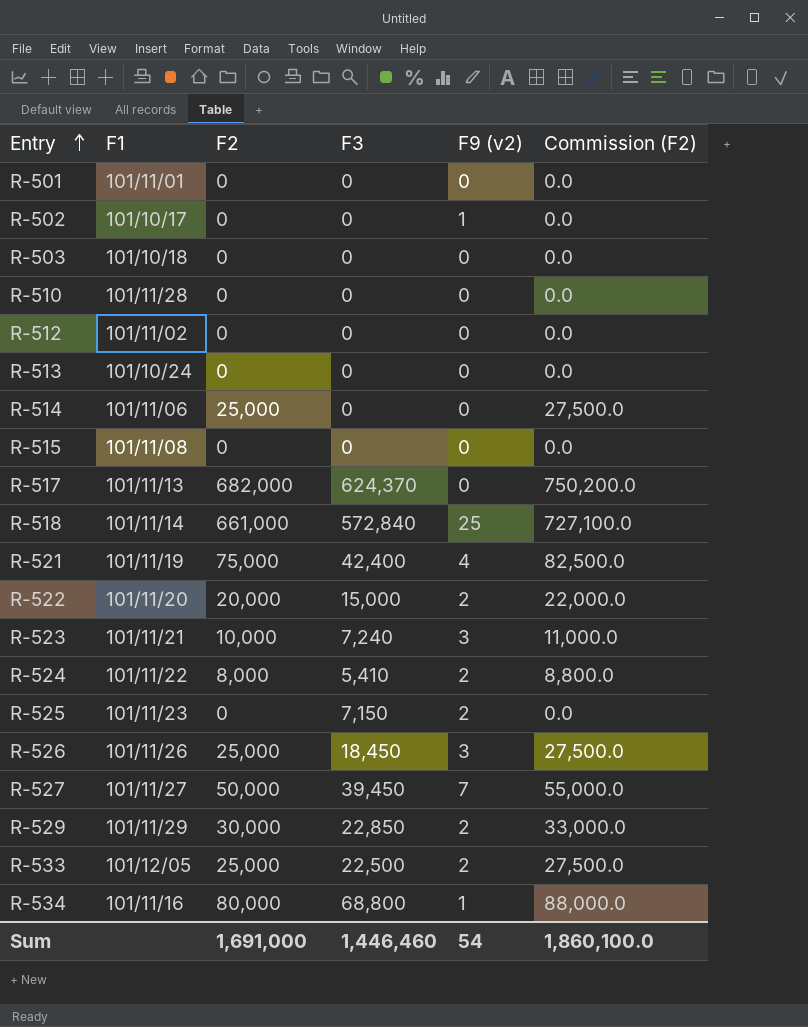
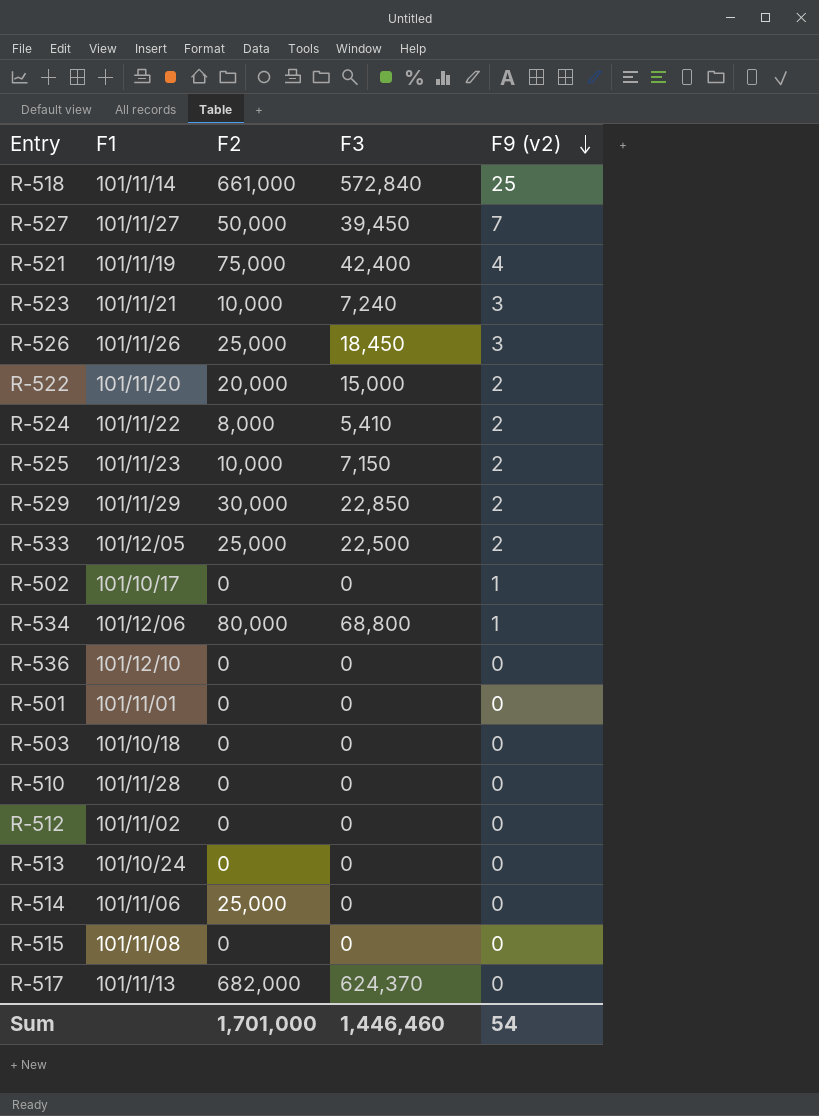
row order: Entry ascending -> F9 (v2) descending
column Commission (F2) | formula: [F2] * 1.1 -> none
R-525 | F2: 0 -> 10,000
R-534 | F1: 101/11/16 -> 101/12/06
row R-536: none -> 101/12/10 | 0 | 0 | 0
Sum | F2: 1,691,000 -> 1,701,000

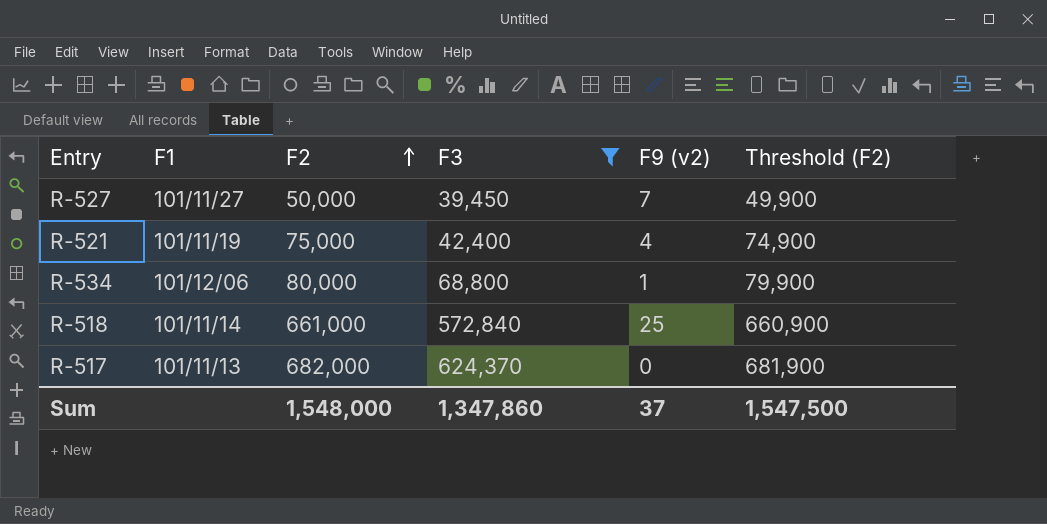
filter: none -> F3 >= 39,450
row order: F9 (v2) descending -> F2 ascending
column Threshold (F2) | formula: none -> [F2] - 100
Sum | F2: 1,701,000 -> 1,548,000
Sum | F3: 1,446,460 -> 1,347,860
Sum | F9 (v2): 54 -> 37

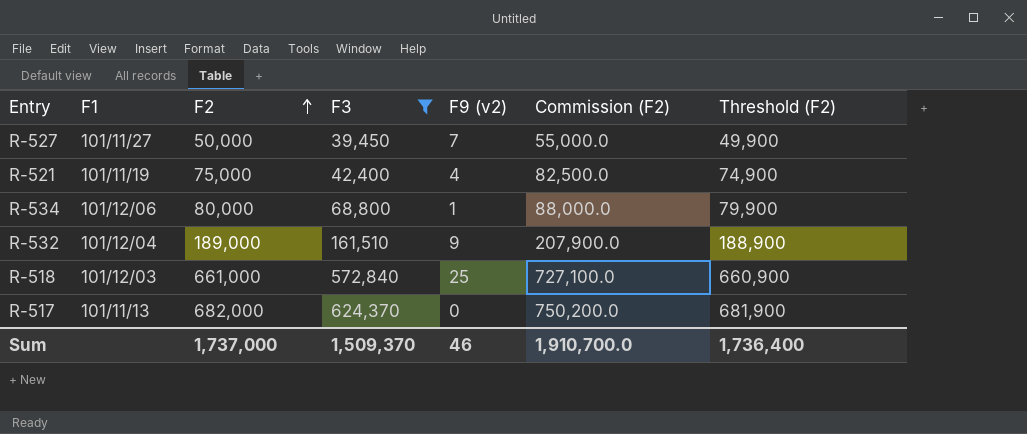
column Commission (F2) | formula: none -> [F2] * 1.1
row R-532: none -> 101/12/04 | 189,000 | 161,510 | 9 | 207,900.0 | 188,900
R-518 | F1: 101/11/14 -> 101/12/03
Sum | F2: 1,548,000 -> 1,737,000
Sum | F3: 1,347,860 -> 1,509,370
Sum | F9 (v2): 37 -> 46
Sum | Threshold (F2): 1,547,500 -> 1,736,400

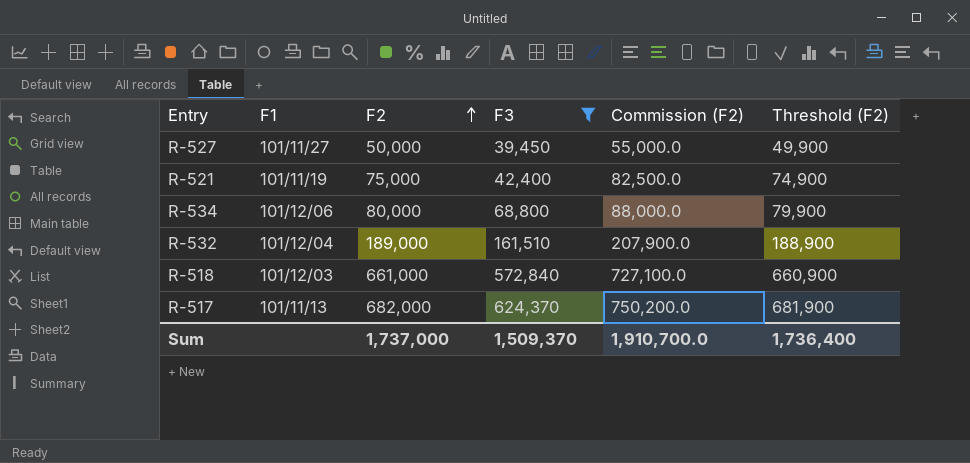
column F9 (v2) | position: 5 -> none

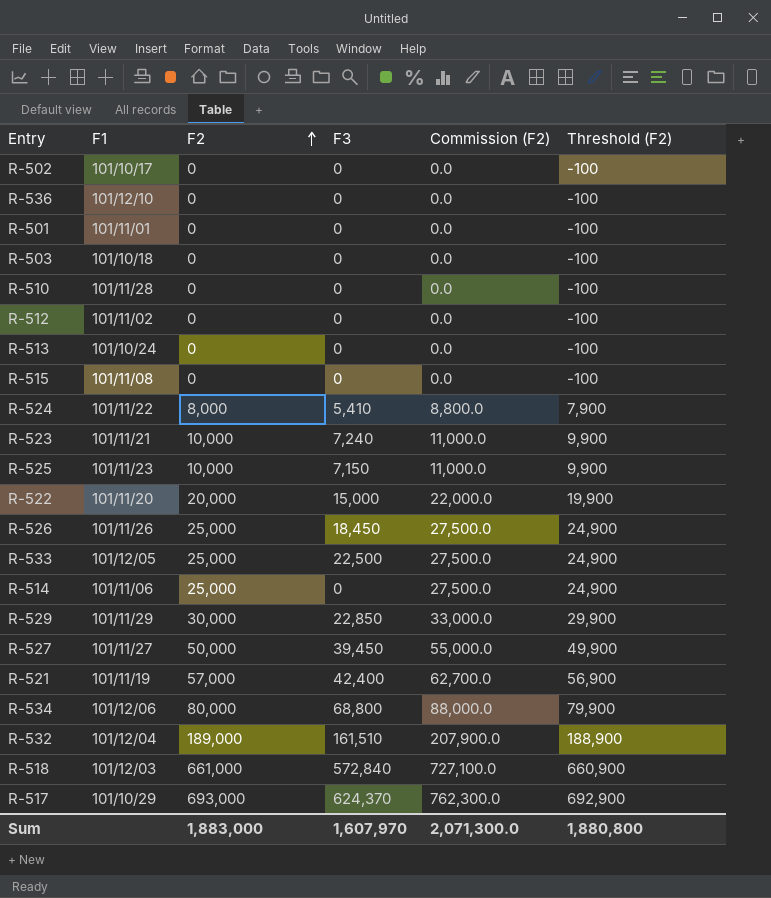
filter: F3 >= 39,450 -> none
R-521 | F2: 75,000 -> 57,000
R-521 | Commission (F2): 82,500.0 -> 62,700.0
R-521 | Threshold (F2): 74,900 -> 56,900
R-517 | F1: 101/11/13 -> 101/10/29
R-517 | F2: 682,000 -> 693,000
R-517 | Commission (F2): 750,200.0 -> 762,300.0
R-517 | Threshold (F2): 681,900 -> 692,900
Sum | F2: 1,737,000 -> 1,883,000
Sum | F3: 1,509,370 -> 1,607,970
Sum | Commission (F2): 1,910,700.0 -> 2,071,300.0
Sum | Threshold (F2): 1,736,400 -> 1,880,800

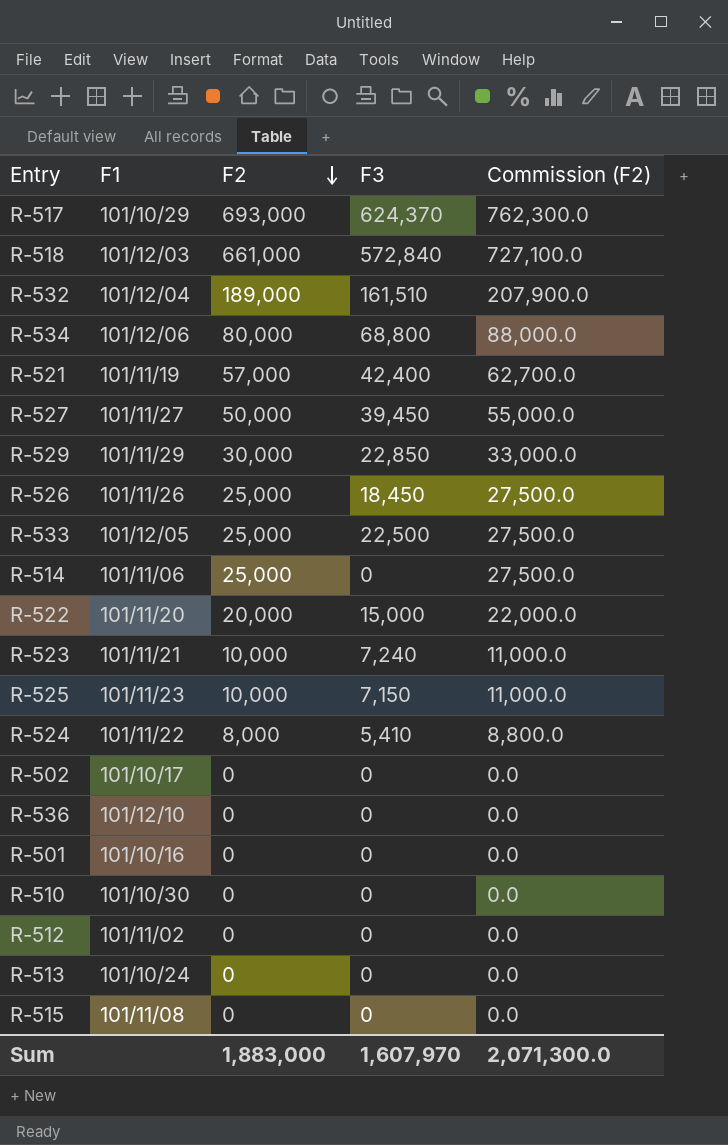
row order: F2 ascending -> F2 descending
column Threshold (F2) | formula: [F2] - 100 -> none
row R-503: 101/10/18 | 0 | 0 | 0.0 | -100 -> none
R-501 | F1: 101/11/01 -> 101/10/16
R-510 | F1: 101/11/28 -> 101/10/30

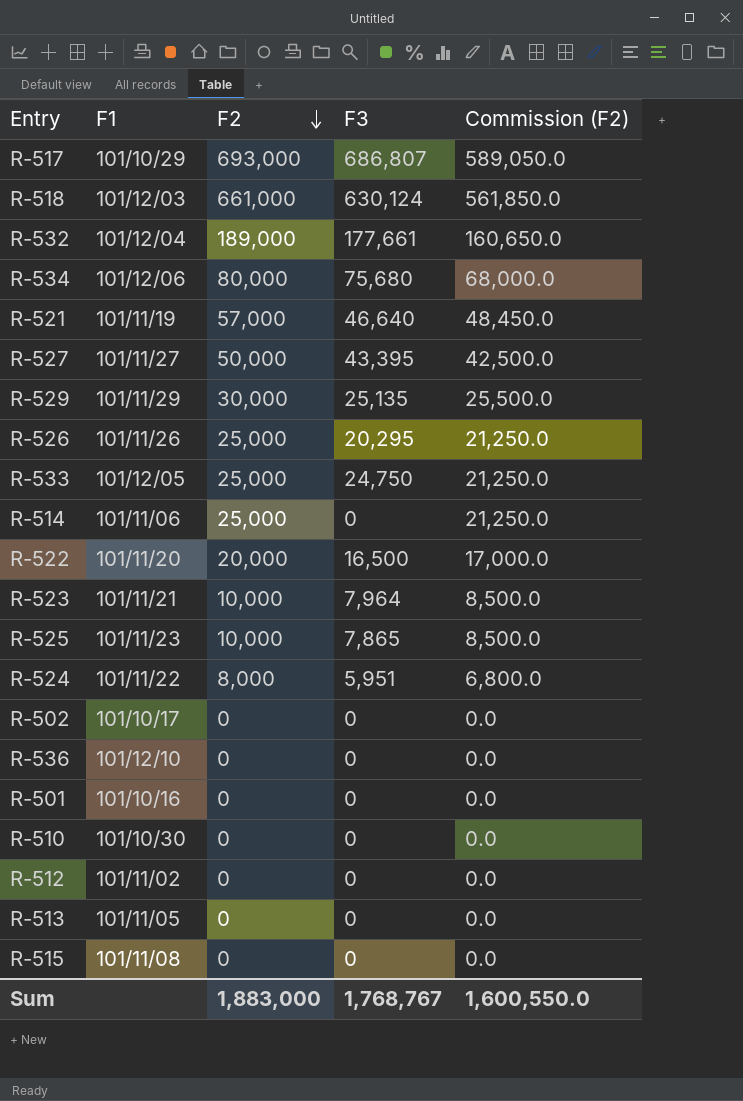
column Commission (F2) | formula: [F2] * 1.1 -> [F2] * 0.85
R-517 | F3: 624,370 -> 686,807
R-518 | F3: 572,840 -> 630,124
R-532 | F3: 161,510 -> 177,661
R-534 | F3: 68,800 -> 75,680
R-521 | F3: 42,400 -> 46,640
R-527 | F3: 39,450 -> 43,395
R-529 | F3: 22,850 -> 25,135
R-526 | F3: 18,450 -> 20,295
R-533 | F3: 22,500 -> 24,750
R-522 | F3: 15,000 -> 16,500
R-523 | F3: 7,240 -> 7,964
R-525 | F3: 7,150 -> 7,865
R-524 | F3: 5,410 -> 5,951
R-513 | F1: 101/10/24 -> 101/11/05
Sum | F3: 1,607,970 -> 1,768,767
Sum | Commission (F2): 2,071,300.0 -> 1,600,550.0

